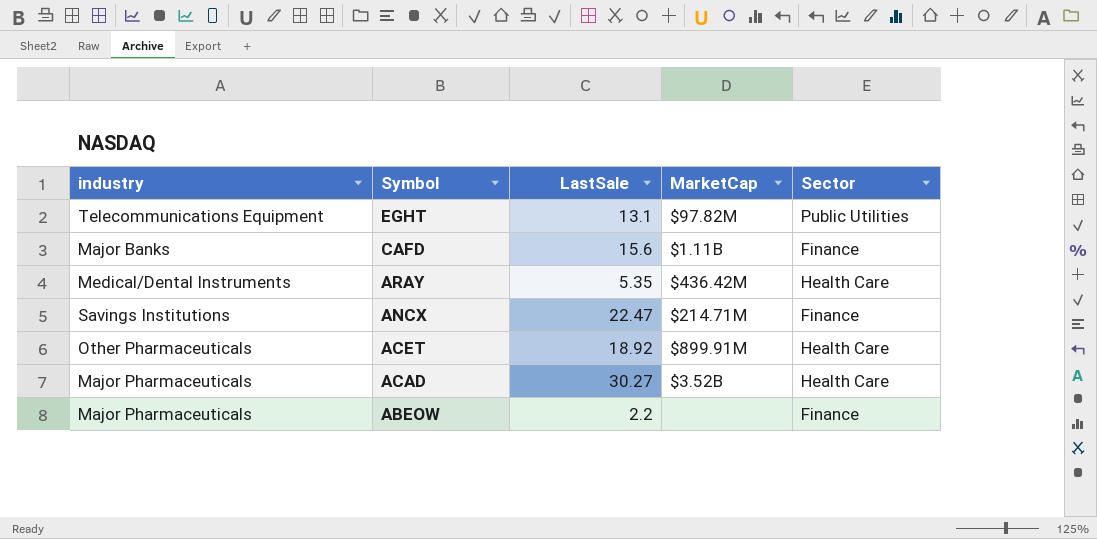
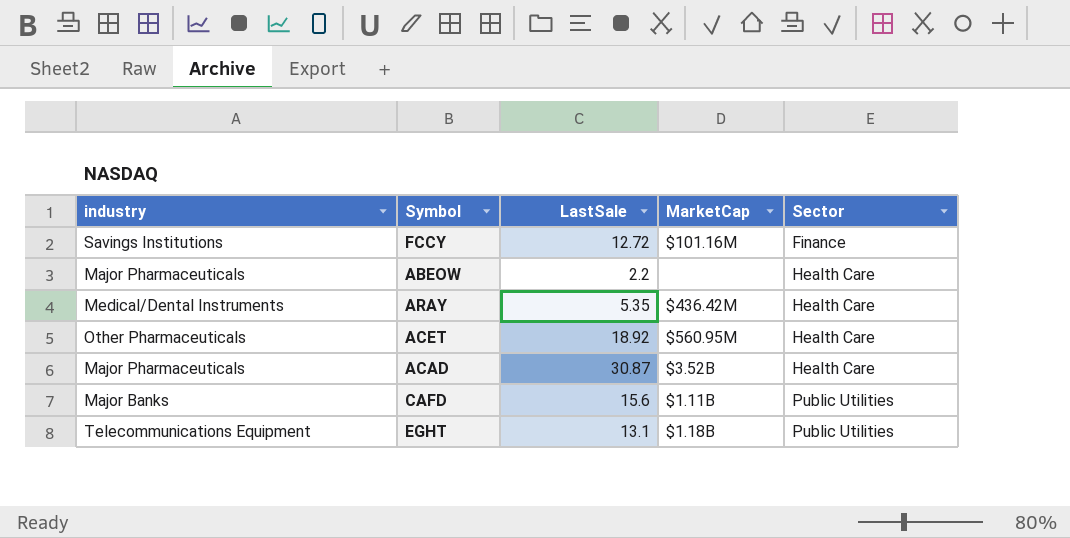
row order: Symbol descending -> Sector ascending
row ANCX: Savings Institutions | 22.47 | $214.71M | Finance -> none
row FCCY: none -> Savings Institutions | 12.72 | $101.16M | Finance
ABEOW | Sector: Finance -> Health Care
ACET | MarketCap: $899.91M -> $560.95M
ACAD | LastSale: 30.27 -> 30.87
CAFD | Sector: Finance -> Public Utilities
EGHT | MarketCap: $97.82M -> $1.18B

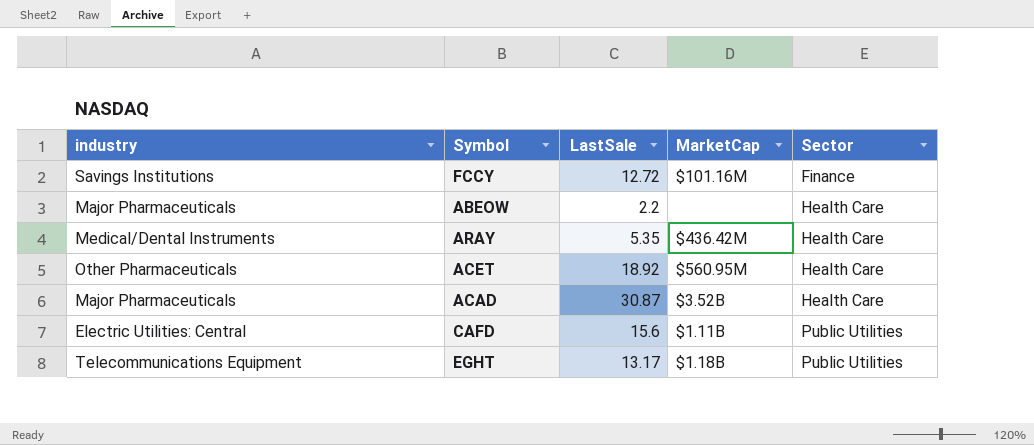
CAFD | industry: Major Banks -> Electric Utilities: Central
EGHT | LastSale: 13.1 -> 13.17

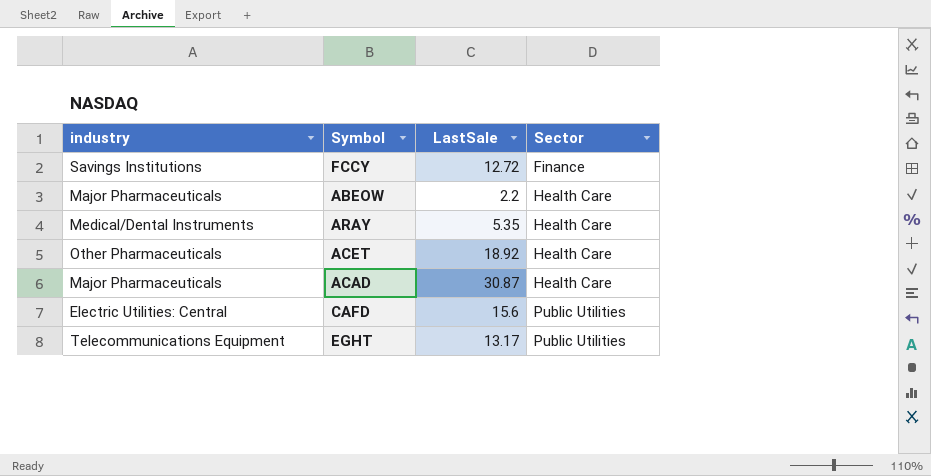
column MarketCap | position: 4 -> none

